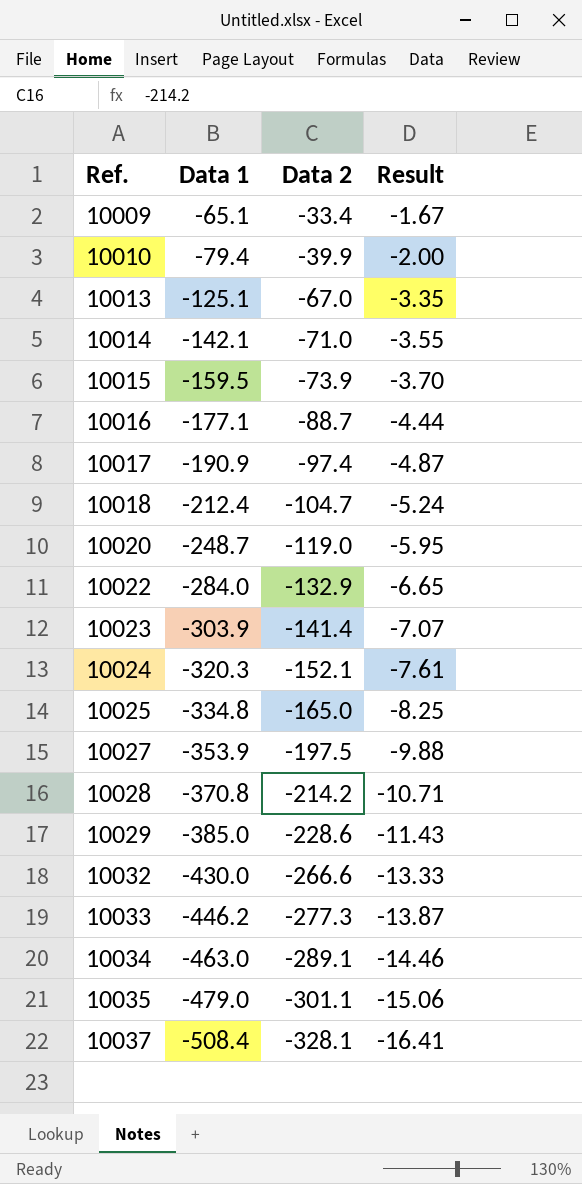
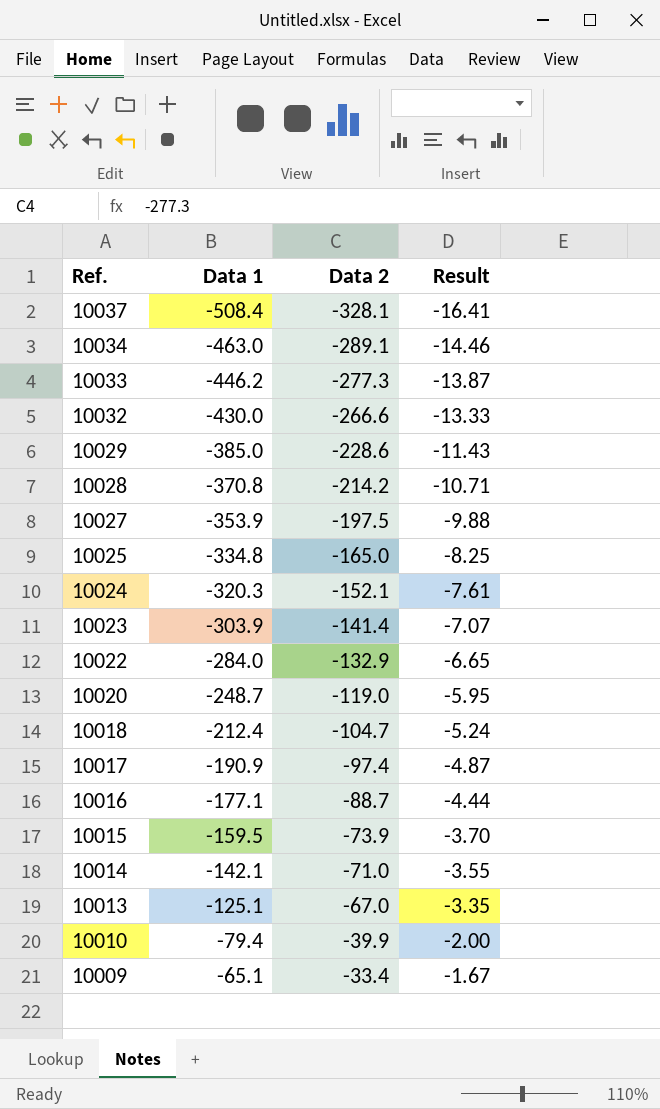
row order: Ref. ascending -> Ref. descending
row 10035: -479.0 | -301.1 | -15.06 -> none

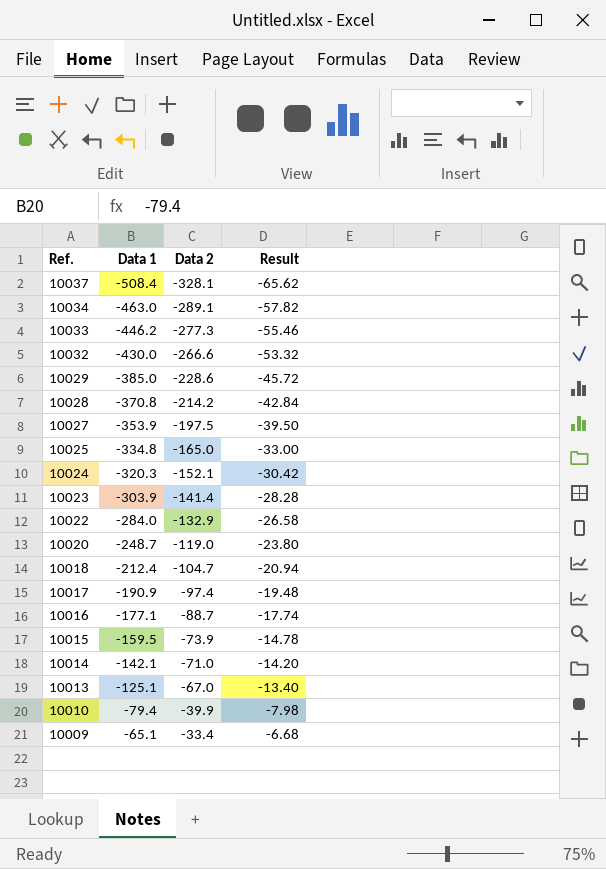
column Result | formula: [Data 2] * 0.05 -> [Data 2] * 0.2

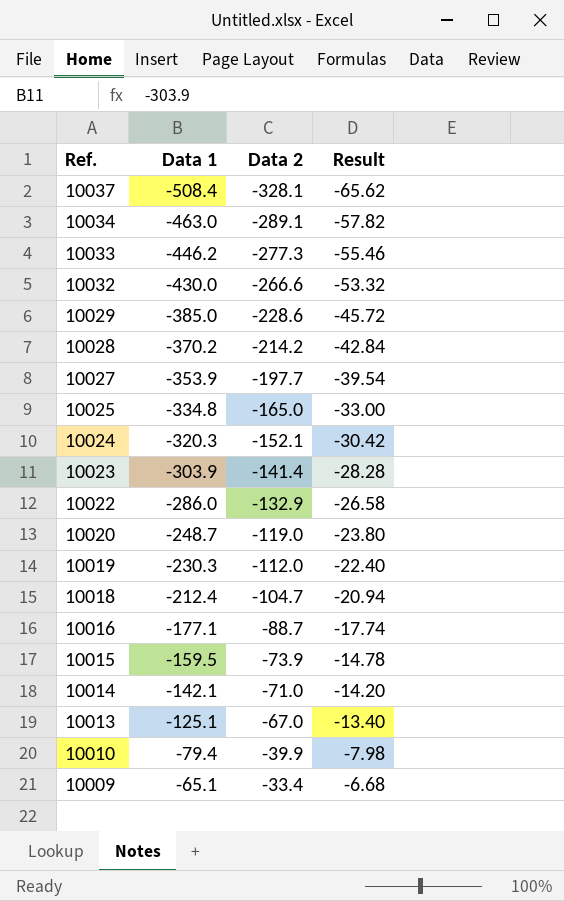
row 10017: -190.9 | -97.4 | -19.48 -> none
10028 | Data 1: -370.8 -> -370.2
10027 | Data 2: -197.5 -> -197.7
10027 | Result: -39.50 -> -39.54
10022 | Data 1: -284.0 -> -286.0
row 10019: none -> -230.3 | -112.0 | -22.40

